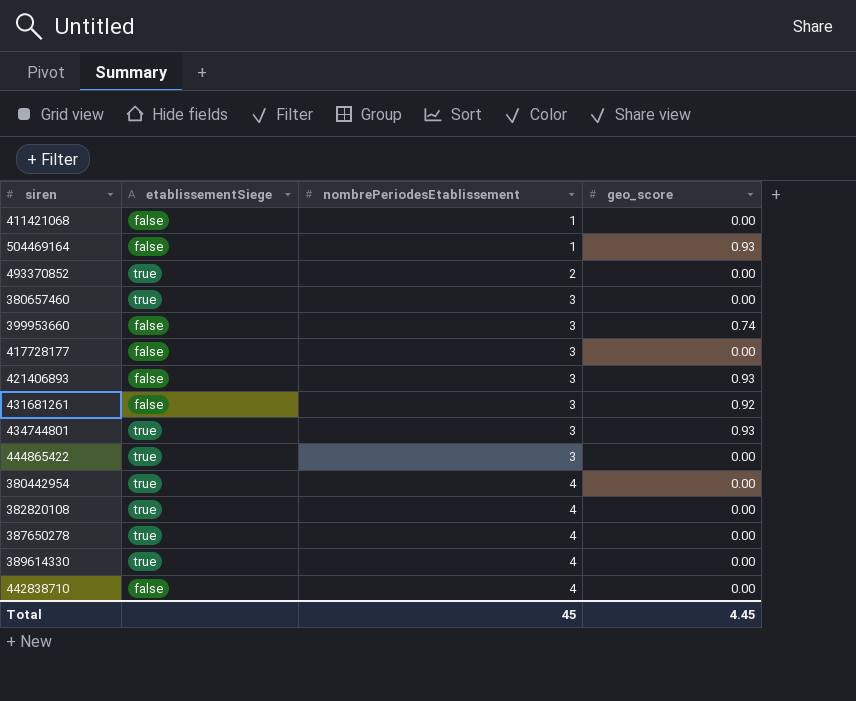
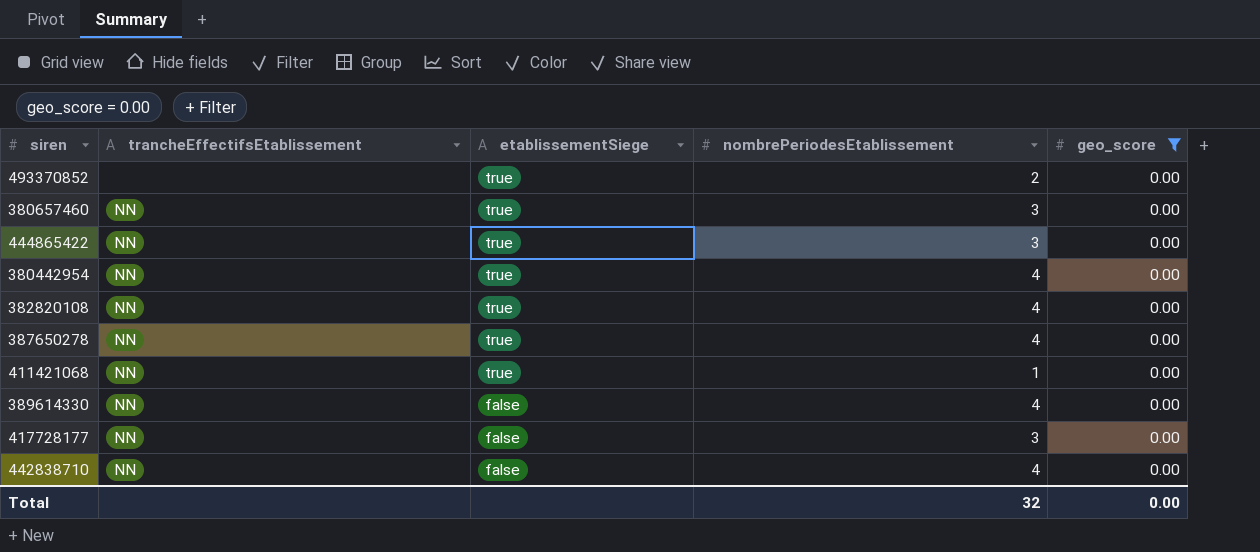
filter: none -> geo_score = 0.00
row order: nombrePeriodesEtablissement ascending -> etablissementSiege descending
column trancheEffectifsEtablissement | position: none -> 2
411421068 | etablissementSiege: false -> true
389614330 | etablissementSiege: true -> false
Total | nombrePeriodesEtablissement: 45 -> 32
Total | geo_score: 4.45 -> 0.00

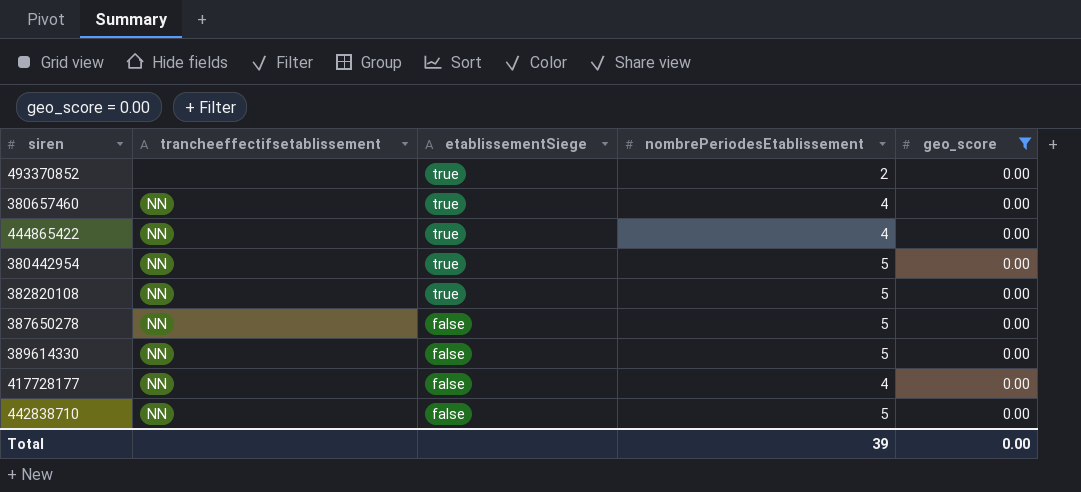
column name: trancheEffectifsEtablissement -> trancheeffectifsetablissement
row 411421068: NN | true | 1 | 0.00 -> none
380657460 | nombrePeriodesEtablissement: 3 -> 4
444865422 | nombrePeriodesEtablissement: 3 -> 4
380442954 | nombrePeriodesEtablissement: 4 -> 5
382820108 | nombrePeriodesEtablissement: 4 -> 5
387650278 | etablissementSiege: true -> false
387650278 | nombrePeriodesEtablissement: 4 -> 5
389614330 | nombrePeriodesEtablissement: 4 -> 5
417728177 | nombrePeriodesEtablissement: 3 -> 4
442838710 | nombrePeriodesEtablissement: 4 -> 5
Total | nombrePeriodesEtablissement: 32 -> 39

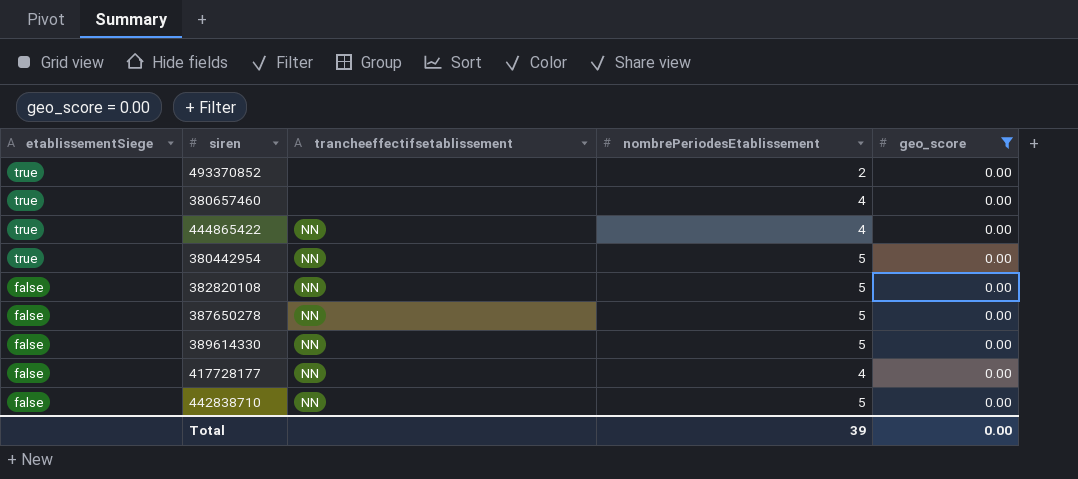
column etablissementSiege | position: 3 -> 1
380657460 | trancheeffectifsetablissement: NN -> none
382820108 | etablissementSiege: true -> false

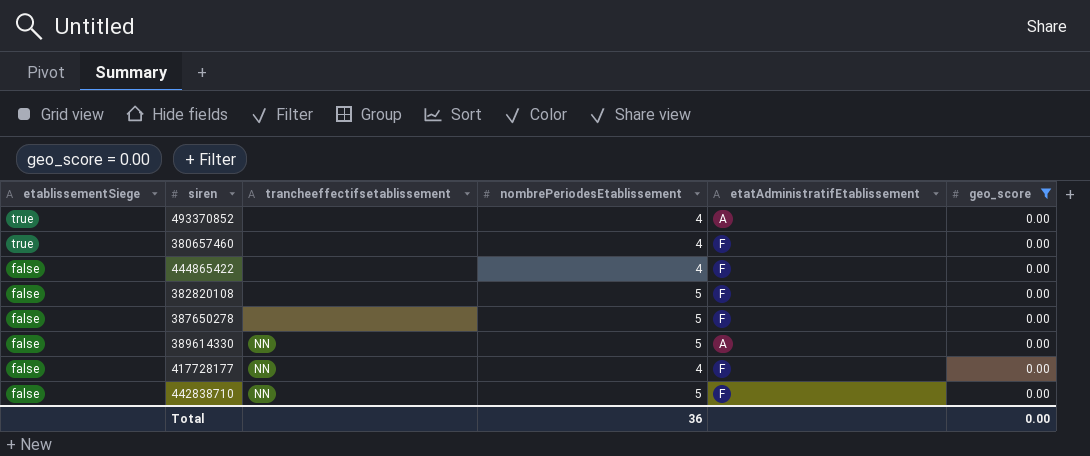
column etatAdministratifEtablissement | position: none -> 5
row 380442954: true | NN | 5 | 0.00 -> none
493370852 | nombrePeriodesEtablissement: 2 -> 4
444865422 | etablissementSiege: true -> false
444865422 | trancheeffectifsetablissement: NN -> none
382820108 | trancheeffectifsetablissement: NN -> none
387650278 | trancheeffectifsetablissement: NN -> none
Total | nombrePeriodesEtablissement: 39 -> 36

